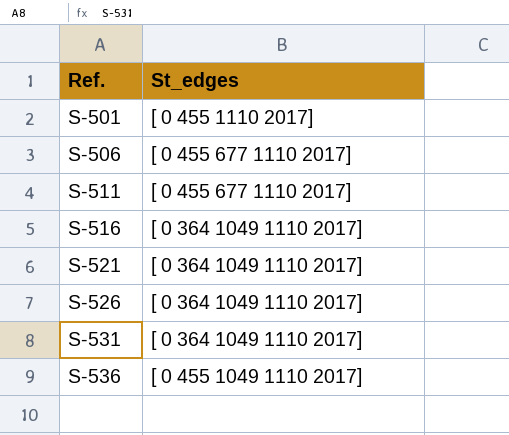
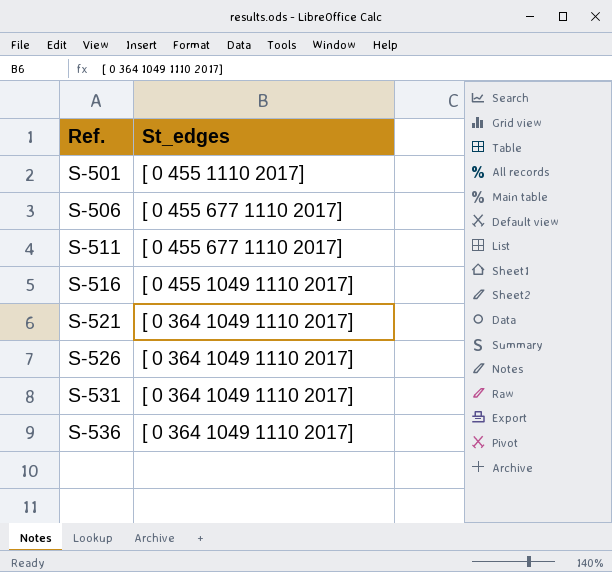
S-516 | St_edges: [ 0 364 1049 1110 2017] -> [ 0 455 1049 1110 2017]
S-536 | St_edges: [ 0 455 1049 1110 2017] -> [ 0 364 1049 1110 2017]

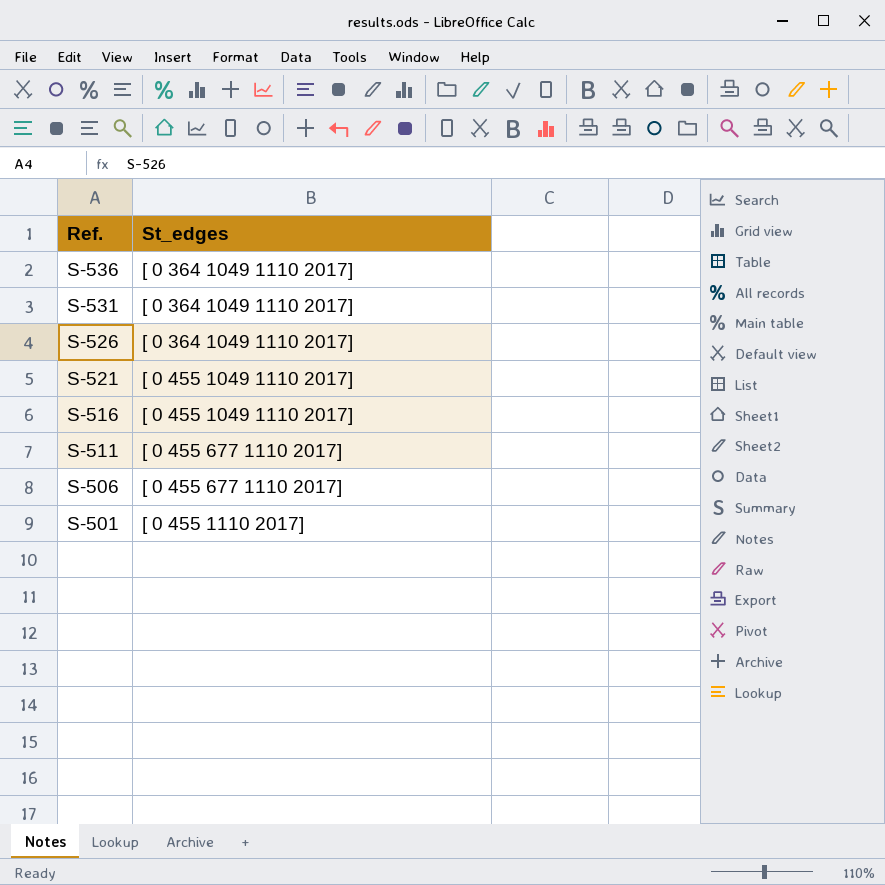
row order: Ref. ascending -> Ref. descending
S-521 | St_edges: [ 0 364 1049 1110 2017] -> [ 0 455 1049 1110 2017]

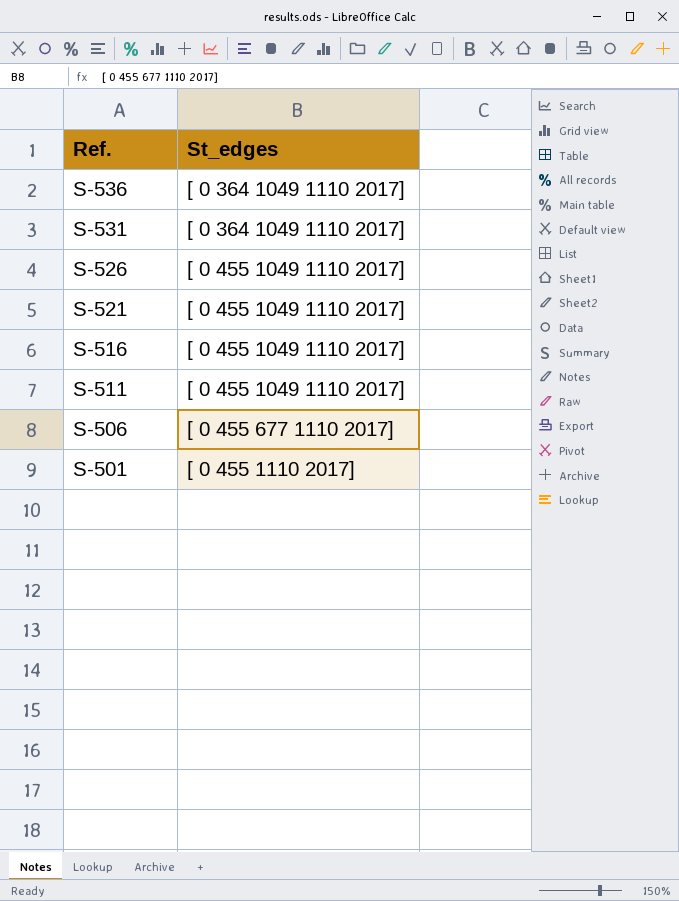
S-526 | St_edges: [ 0 364 1049 1110 2017] -> [ 0 455 1049 1110 2017]
S-511 | St_edges: [ 0 455 677 1110 2017] -> [ 0 455 1049 1110 2017]

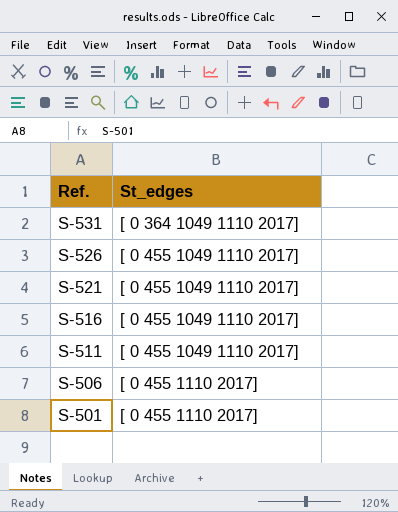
row S-536: [ 0 364 1049 1110 2017] -> none
S-506 | St_edges: [ 0 455 677 1110 2017] -> [ 0 455 1110 2017]

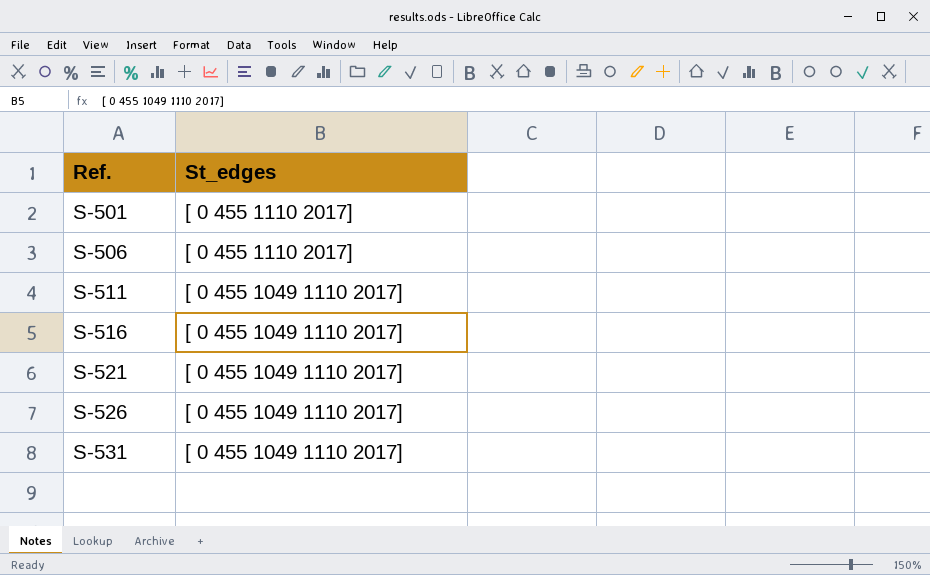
row order: Ref. descending -> Ref. ascending
S-531 | St_edges: [ 0 364 1049 1110 2017] -> [ 0 455 1049 1110 2017]

